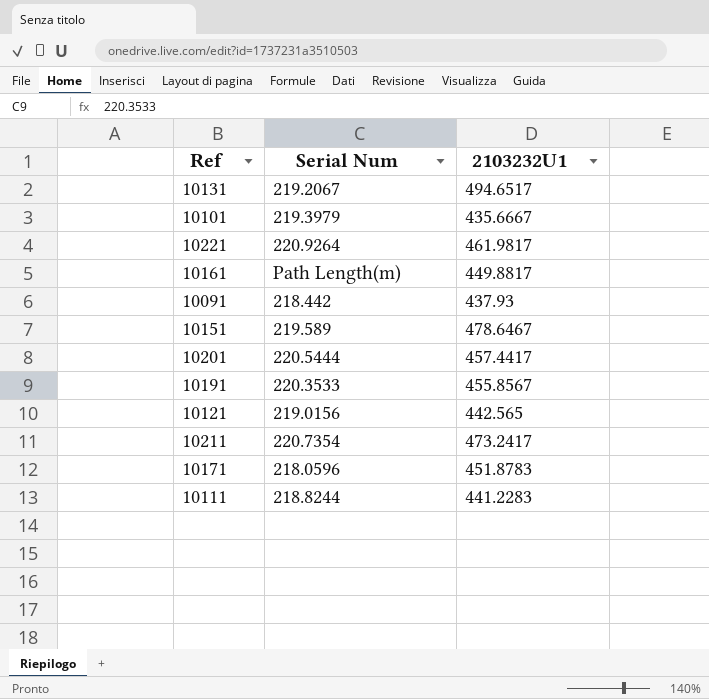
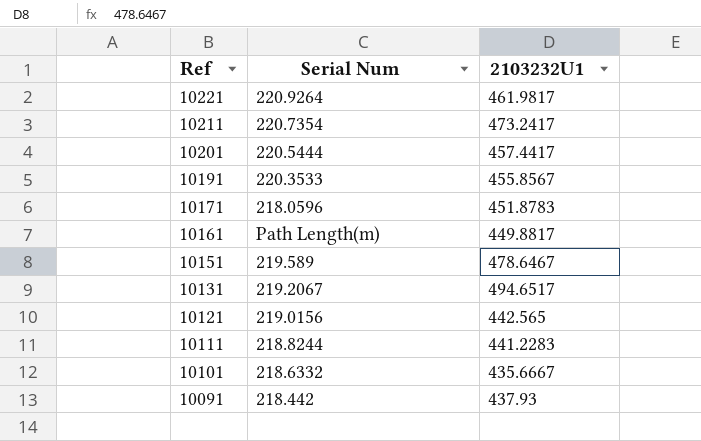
row order: none -> Ref descending
10101 | Serial Num: 219.3979 -> 218.6332

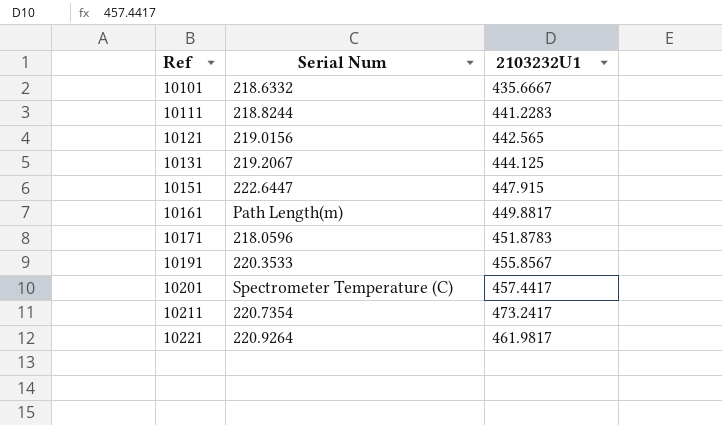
row order: Ref descending -> Ref ascending
row 10091: 218.442 | 437.93 -> none
10131 | 2103232U1: 494.6517 -> 444.125
10151 | Serial Num: 219.589 -> 222.6447
10151 | 2103232U1: 478.6467 -> 447.915
10201 | Serial Num: 220.5444 -> Spectrometer Temperature (C)

